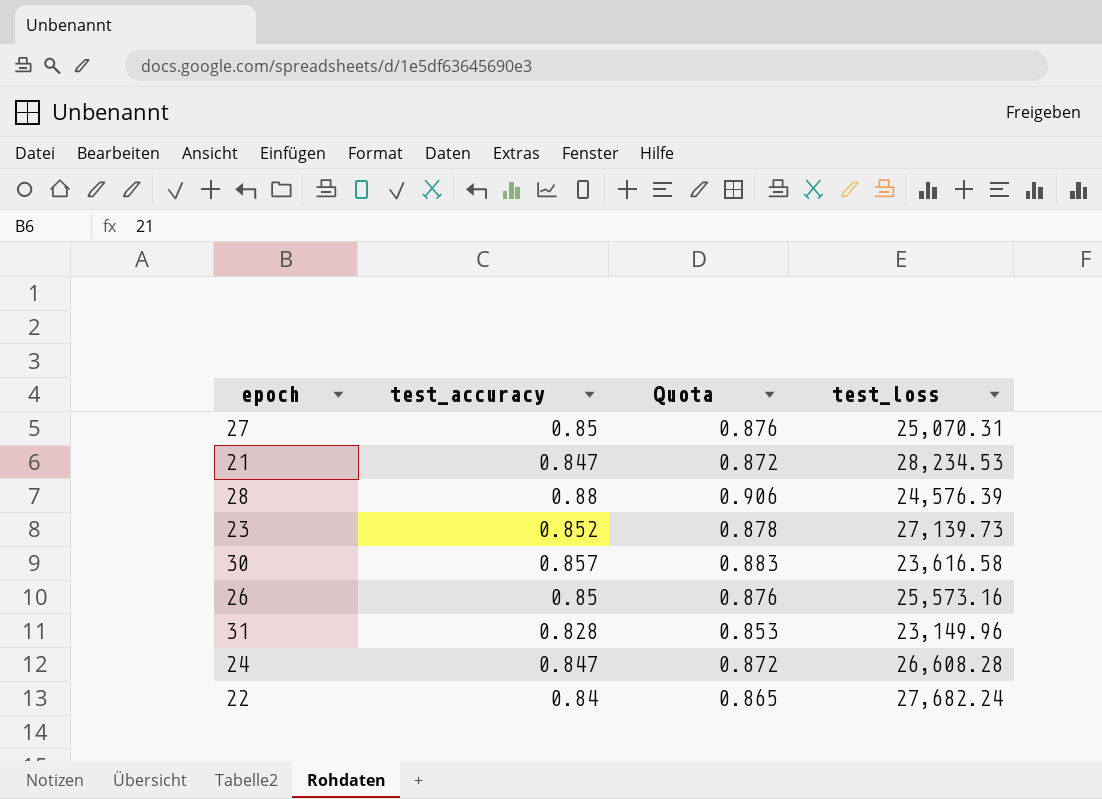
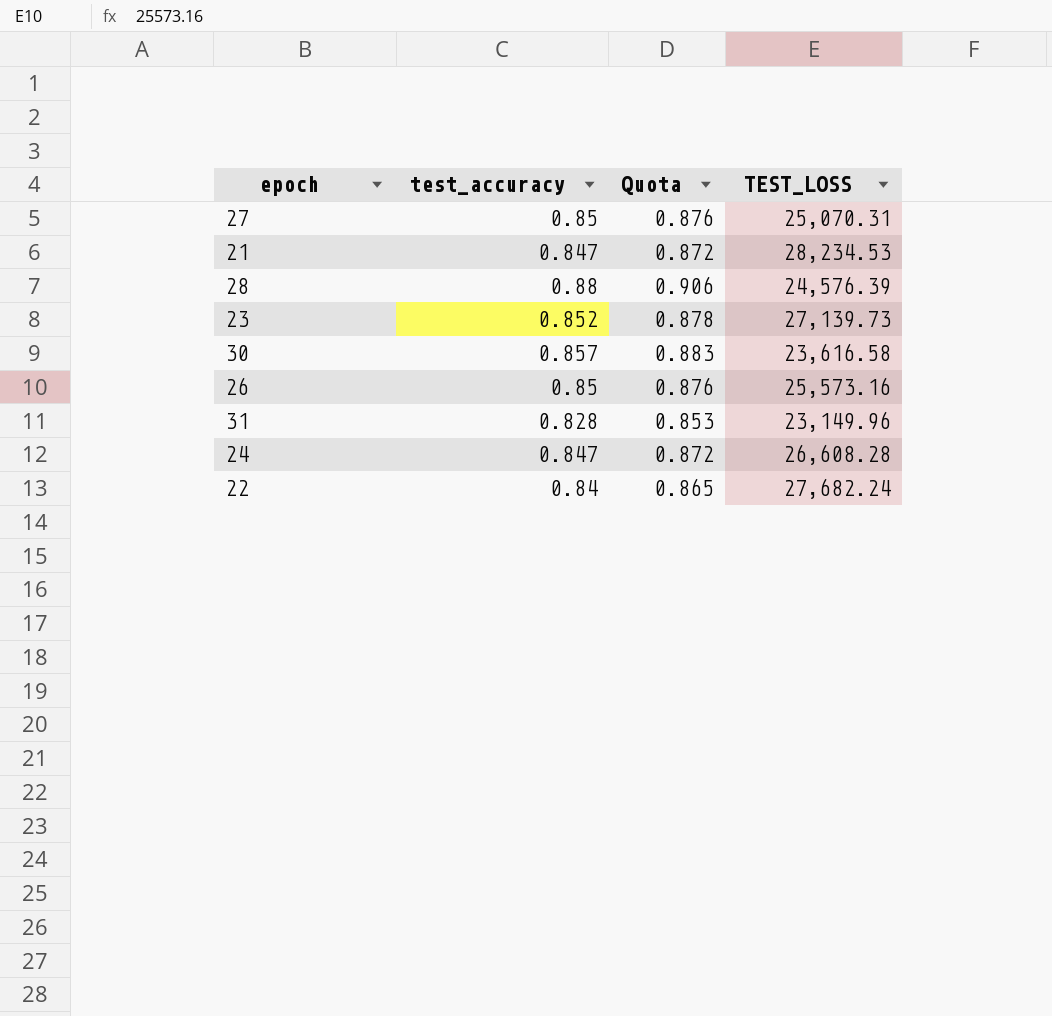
column name: test_loss -> TEST_LOSS

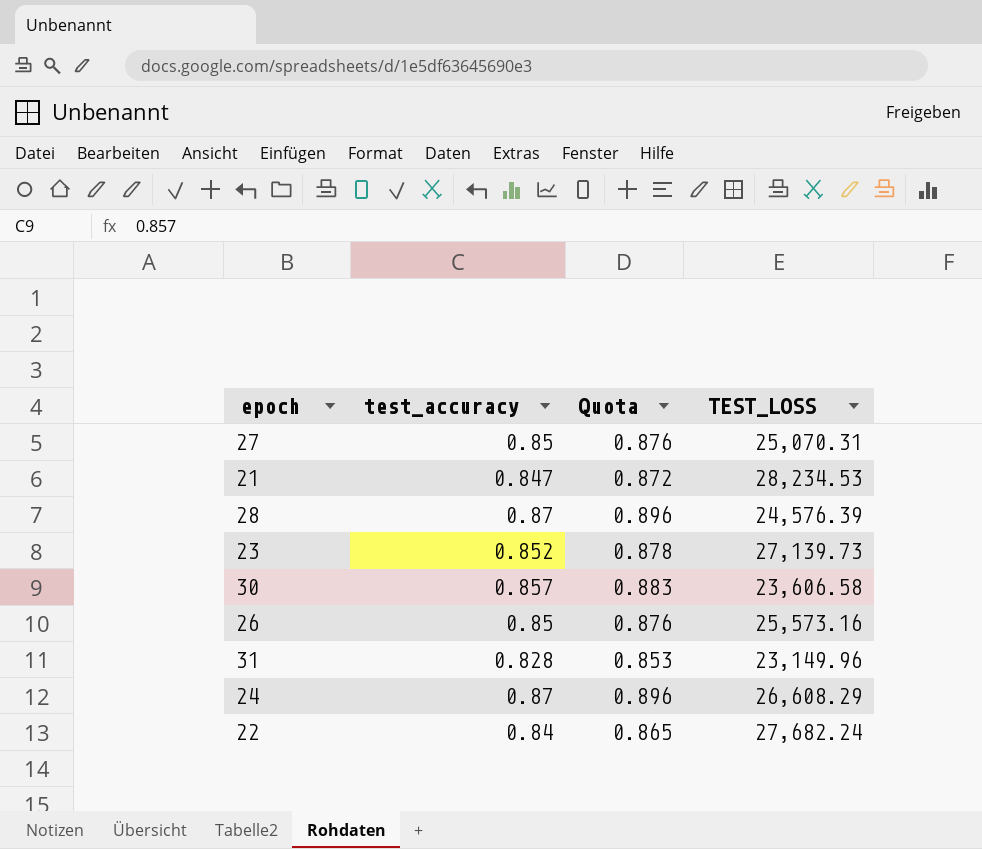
28 | test_accuracy: 0.88 -> 0.87
28 | Quota: 0.906 -> 0.896
30 | TEST_LOSS: 23,616.58 -> 23,606.58
24 | test_accuracy: 0.847 -> 0.87
24 | Quota: 0.872 -> 0.896
24 | TEST_LOSS: 26,608.28 -> 26,608.29

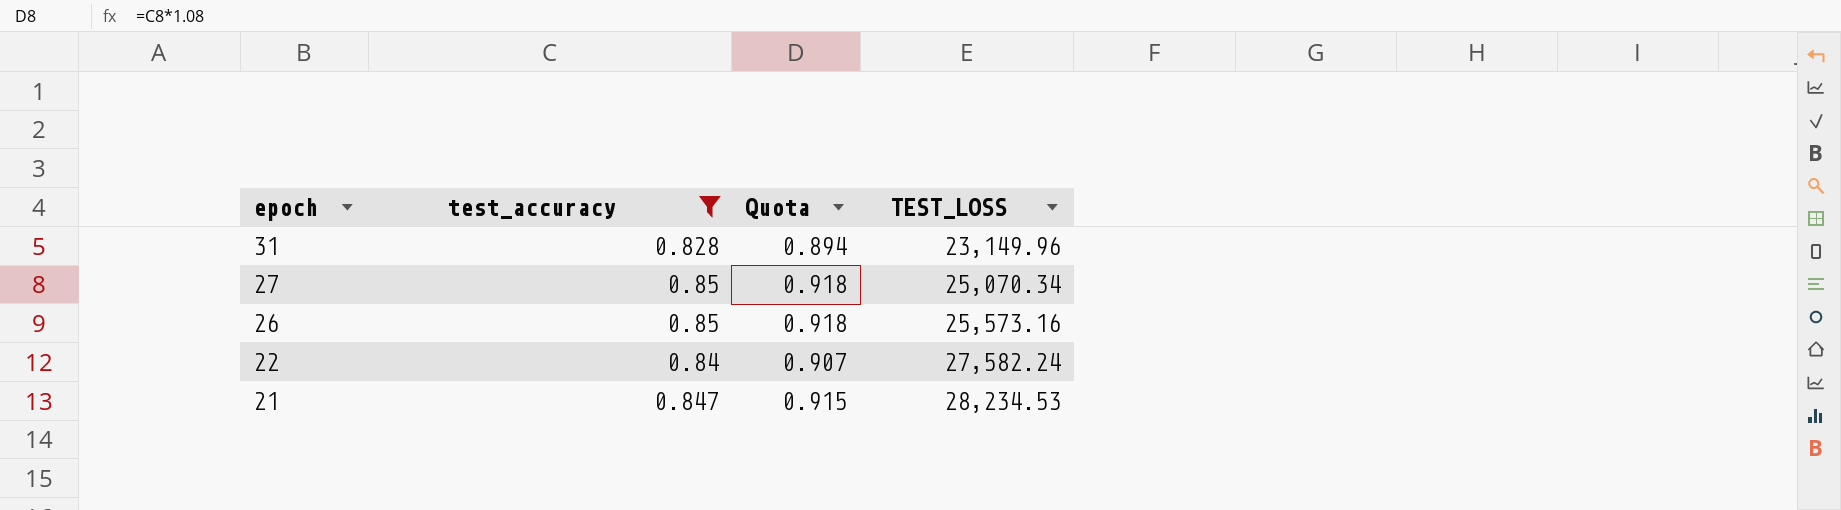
filter: none -> test_accuracy <= 0.85
row order: none -> epoch descending
column Quota | formula: [test_accuracy] * 1.03 -> [test_accuracy] * 1.08
27 | TEST_LOSS: 25,070.31 -> 25,070.34
22 | TEST_LOSS: 27,682.24 -> 27,582.24

